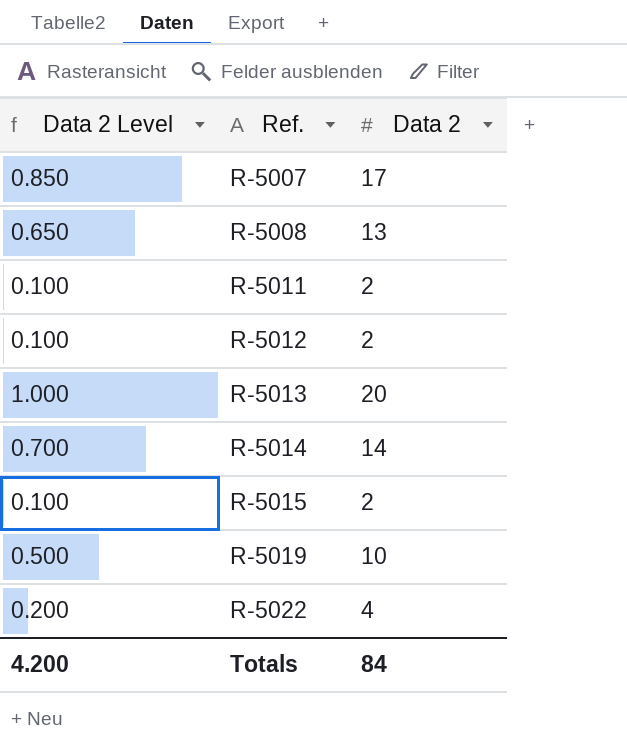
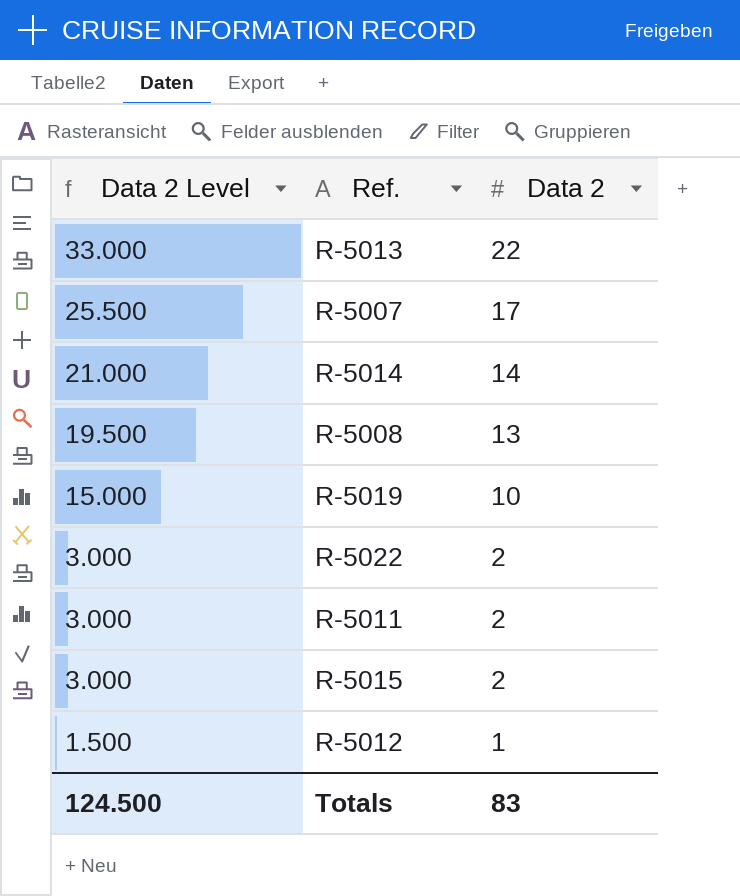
row order: Ref. ascending -> Data 2 Level descending
column Data 2 Level | formula: [Data 2] * 0.05 -> [Data 2] * 1.5
R-5013 | Data 2: 20 -> 22
R-5022 | Data 2: 4 -> 2
R-5012 | Data 2: 2 -> 1
Totals | Data 2 Level: 4.200 -> 124.500
Totals | Data 2: 84 -> 83

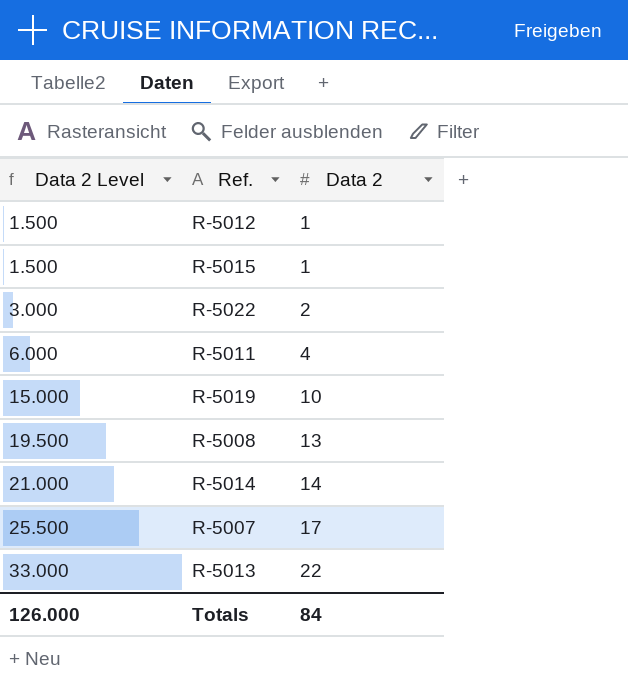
row order: Data 2 Level descending -> Data 2 Level ascending
R-5015 | Data 2 Level: 3.000 -> 1.500
R-5015 | Data 2: 2 -> 1
R-5011 | Data 2 Level: 3.000 -> 6.000
R-5011 | Data 2: 2 -> 4
Totals | Data 2 Level: 124.500 -> 126.000
Totals | Data 2: 83 -> 84

